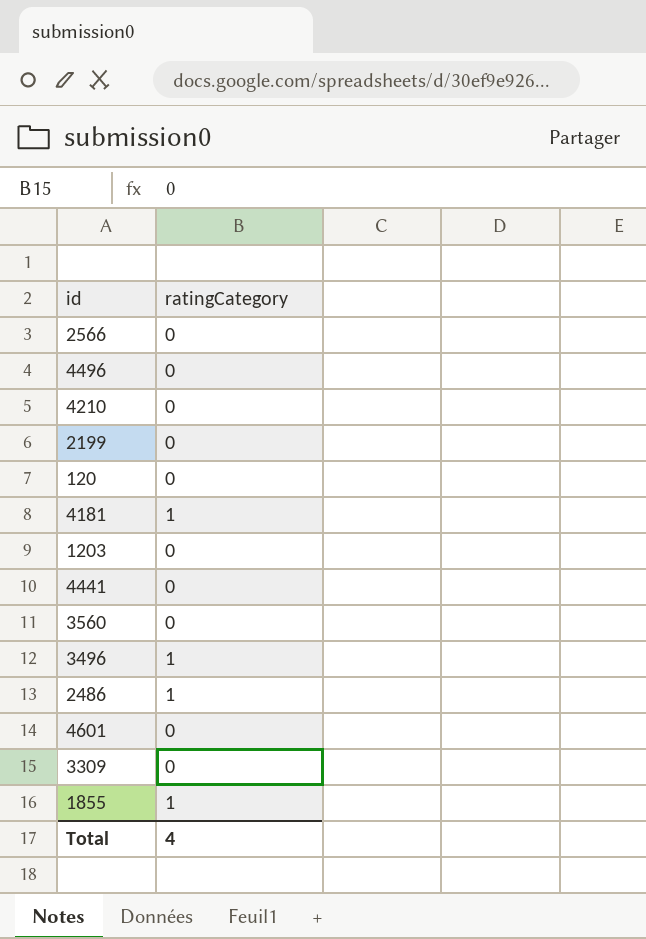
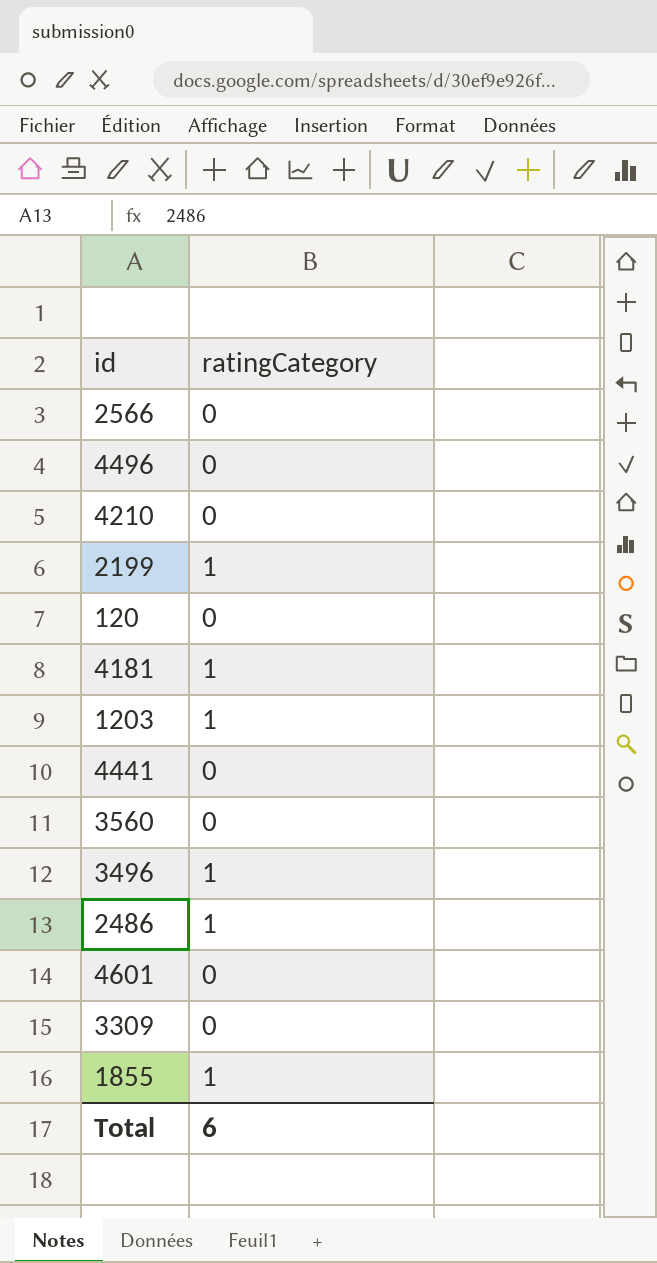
2199 | ratingCategory: 0 -> 1
1203 | ratingCategory: 0 -> 1
Total | ratingCategory: 4 -> 6

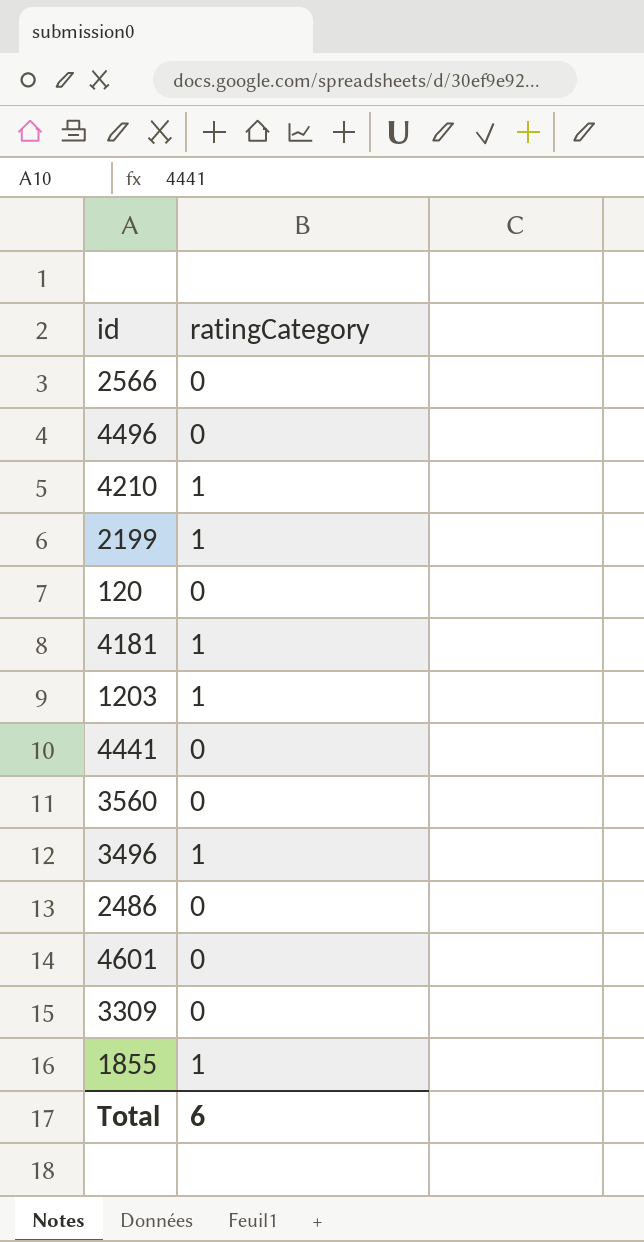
4210 | ratingCategory: 0 -> 1
2486 | ratingCategory: 1 -> 0

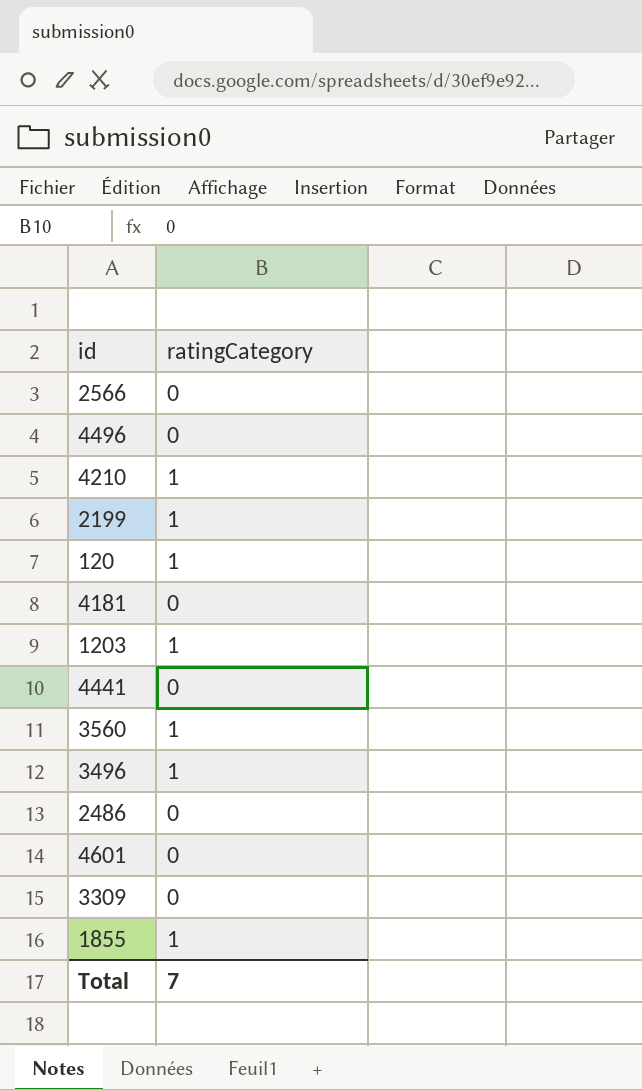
120 | ratingCategory: 0 -> 1
4181 | ratingCategory: 1 -> 0
3560 | ratingCategory: 0 -> 1
Total | ratingCategory: 6 -> 7

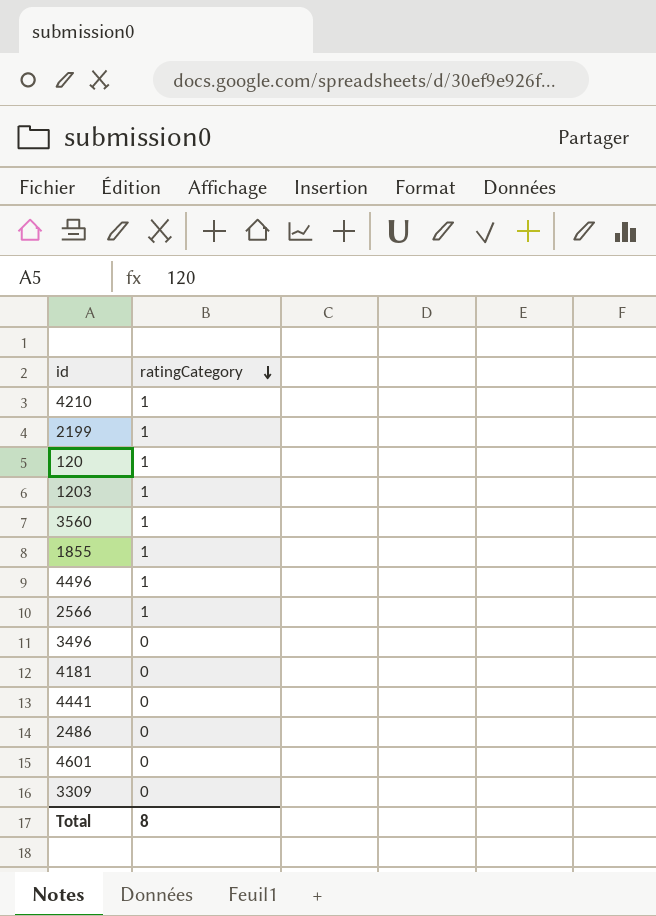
row order: none -> ratingCategory descending
4496 | ratingCategory: 0 -> 1
2566 | ratingCategory: 0 -> 1
3496 | ratingCategory: 1 -> 0
Total | ratingCategory: 7 -> 8

